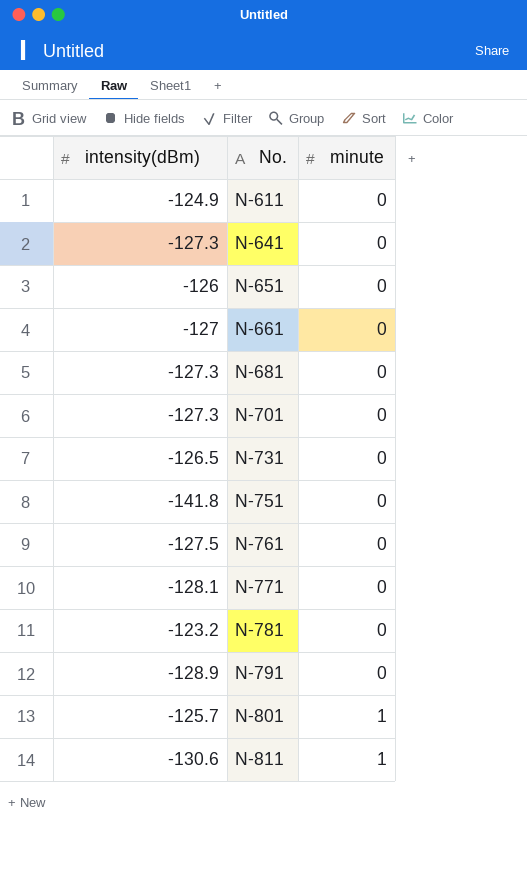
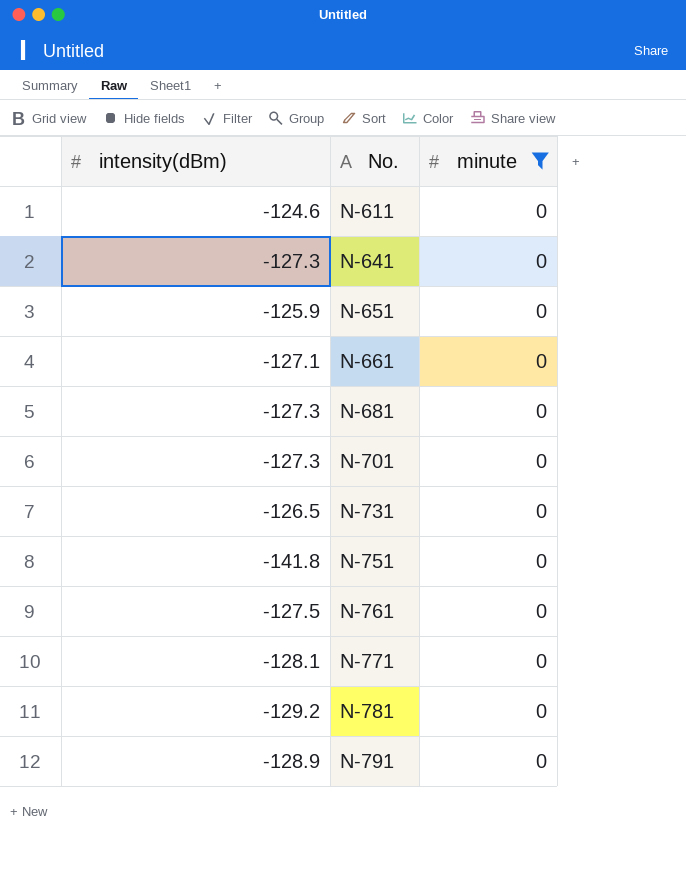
filter: none -> minute = 0
N-611 | intensity(dBm): -124.9 -> -124.6
N-651 | intensity(dBm): -126 -> -125.9
N-661 | intensity(dBm): -127 -> -127.1
N-781 | intensity(dBm): -123.2 -> -129.2

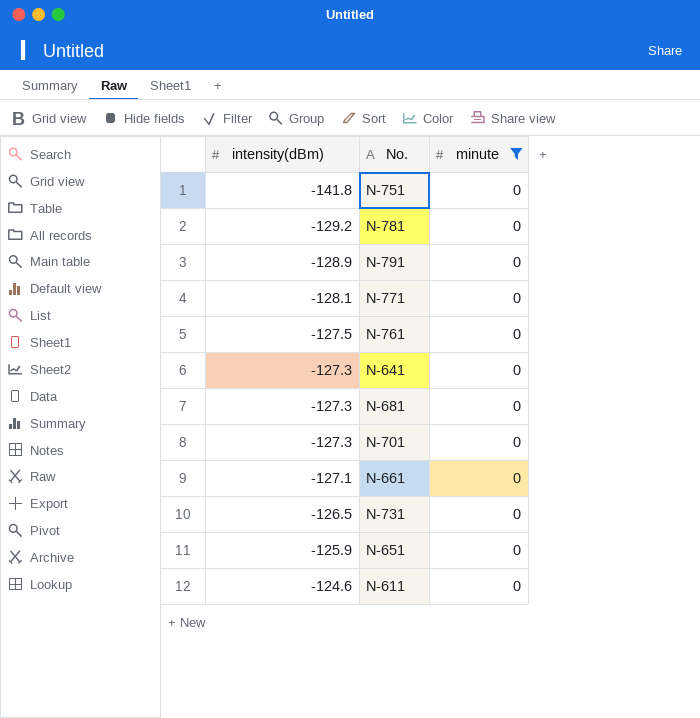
row order: No. ascending -> intensity(dBm) ascending

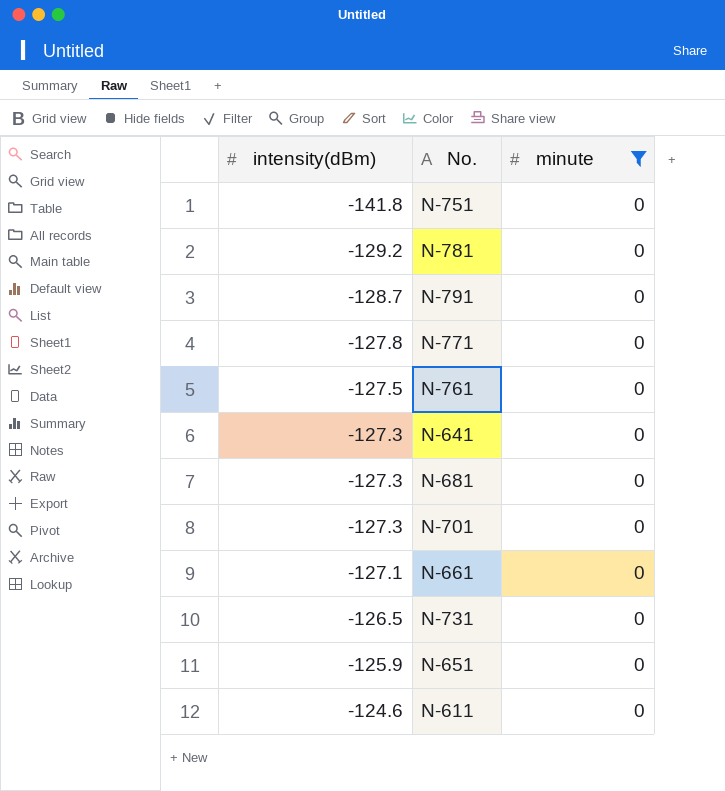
N-791 | intensity(dBm): -128.9 -> -128.7
N-771 | intensity(dBm): -128.1 -> -127.8

